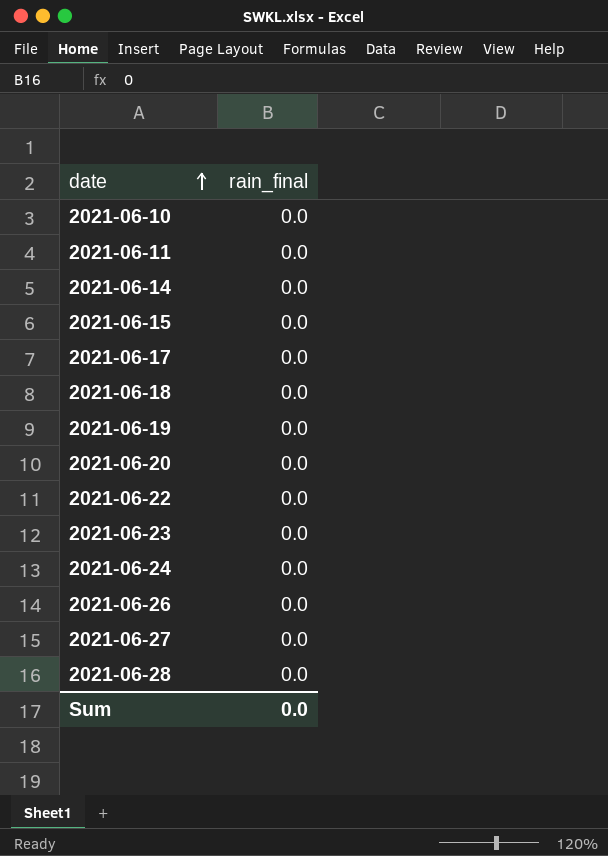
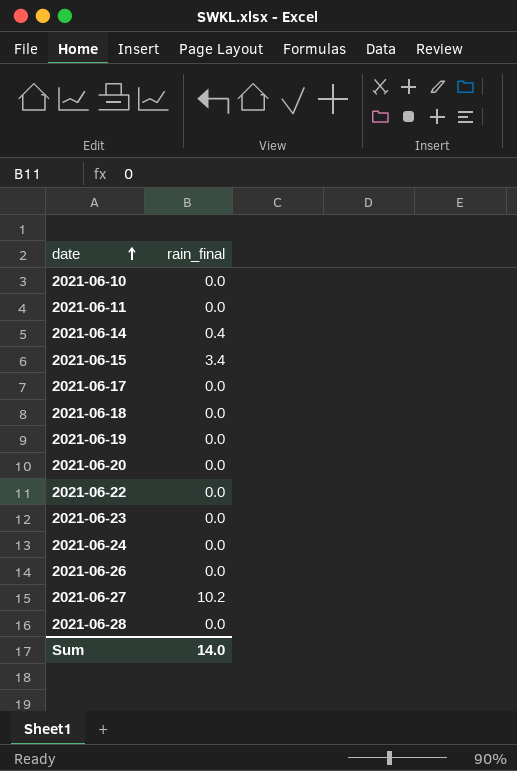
2021-06-14 | rain_final: 0.0 -> 0.4
2021-06-15 | rain_final: 0.0 -> 3.4
2021-06-27 | rain_final: 0.0 -> 10.2
Sum | rain_final: 0.0 -> 14.0

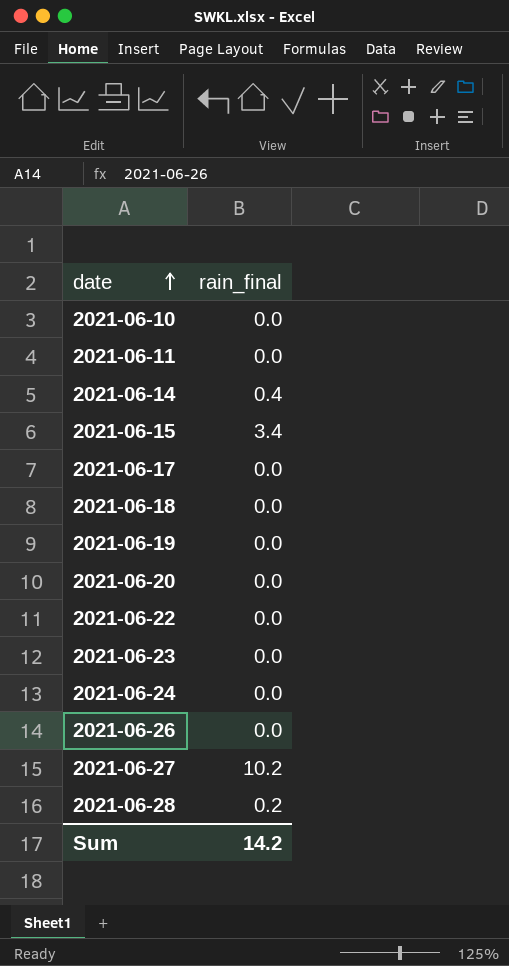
2021-06-28 | rain_final: 0.0 -> 0.2
Sum | rain_final: 14.0 -> 14.2

